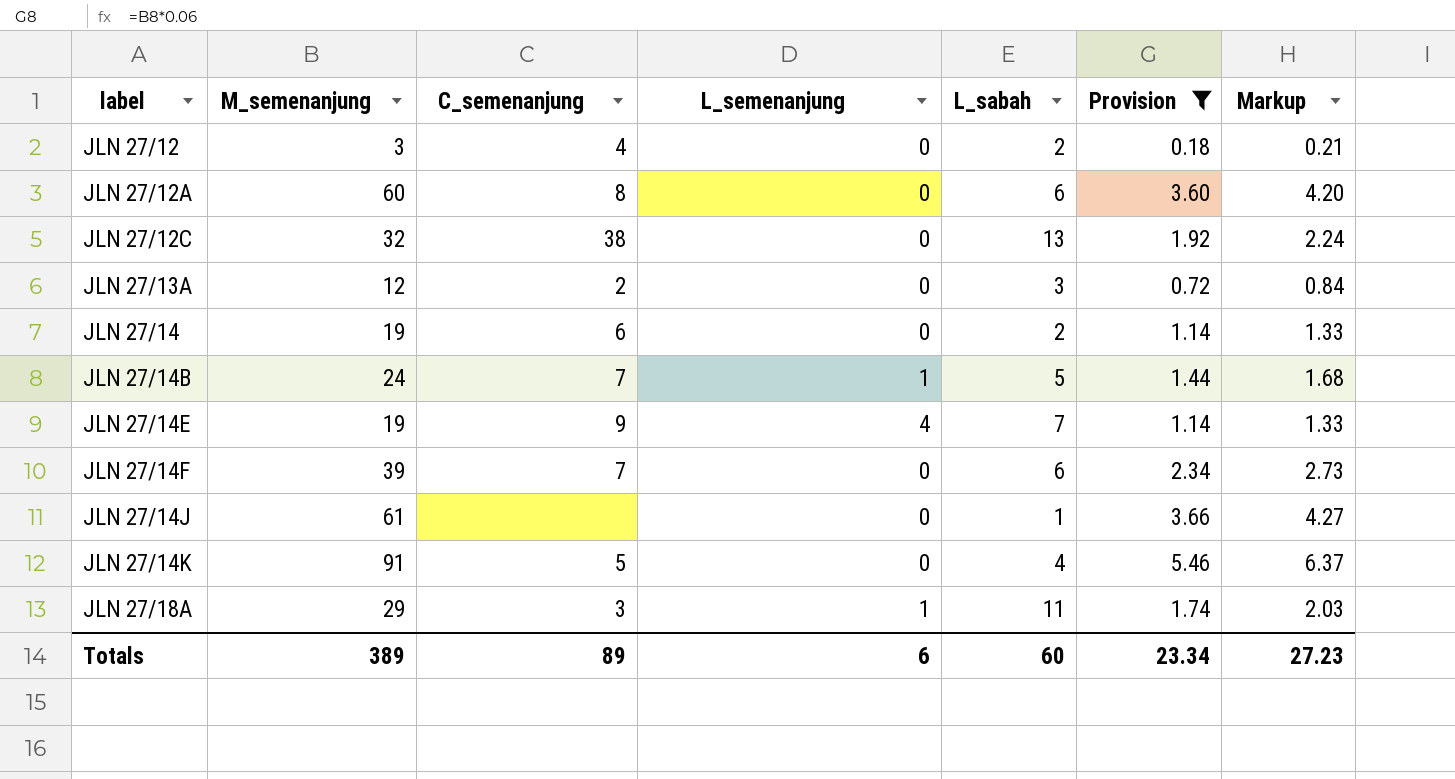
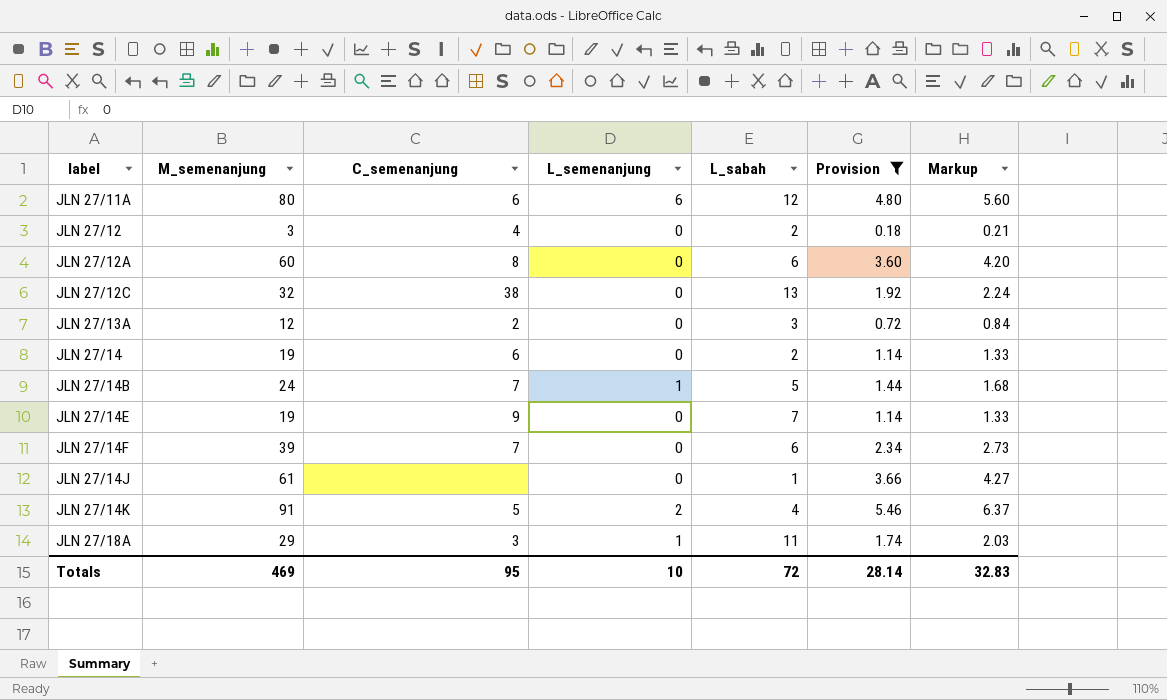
row JLN 27/11A: none -> 80 | 6 | 6 | 12 | 4.80 | 5.60
JLN 27/14E | L_semenanjung: 4 -> 0
JLN 27/14K | L_semenanjung: 0 -> 2
Totals | M_semenanjung: 389 -> 469
Totals | C_semenanjung: 89 -> 95
Totals | L_semenanjung: 6 -> 10
Totals | L_sabah: 60 -> 72
Totals | Provision: 23.34 -> 28.14
Totals | Markup: 27.23 -> 32.83

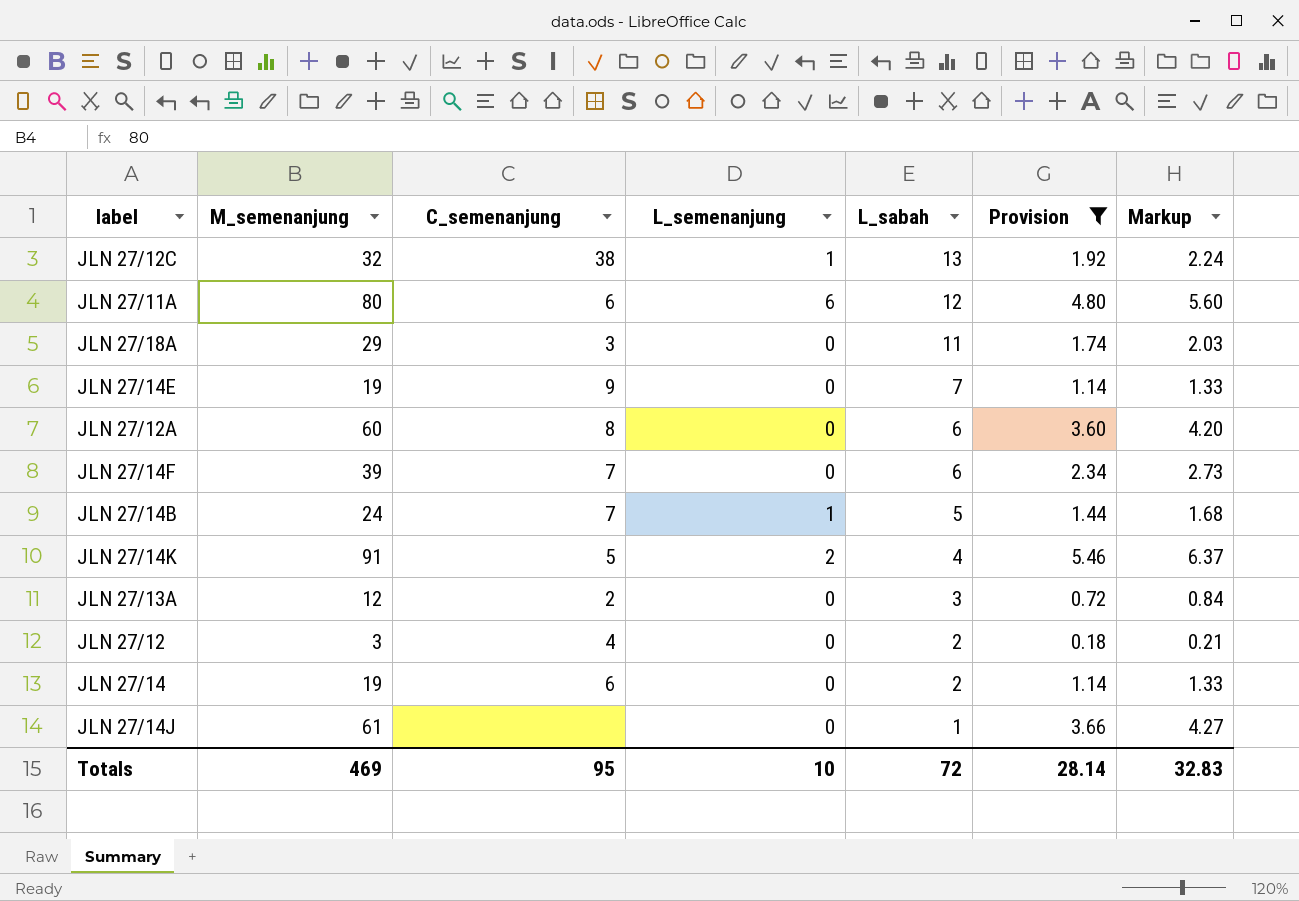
row order: label ascending -> L_sabah descending
JLN 27/12C | L_semenanjung: 0 -> 1
JLN 27/18A | L_semenanjung: 1 -> 0

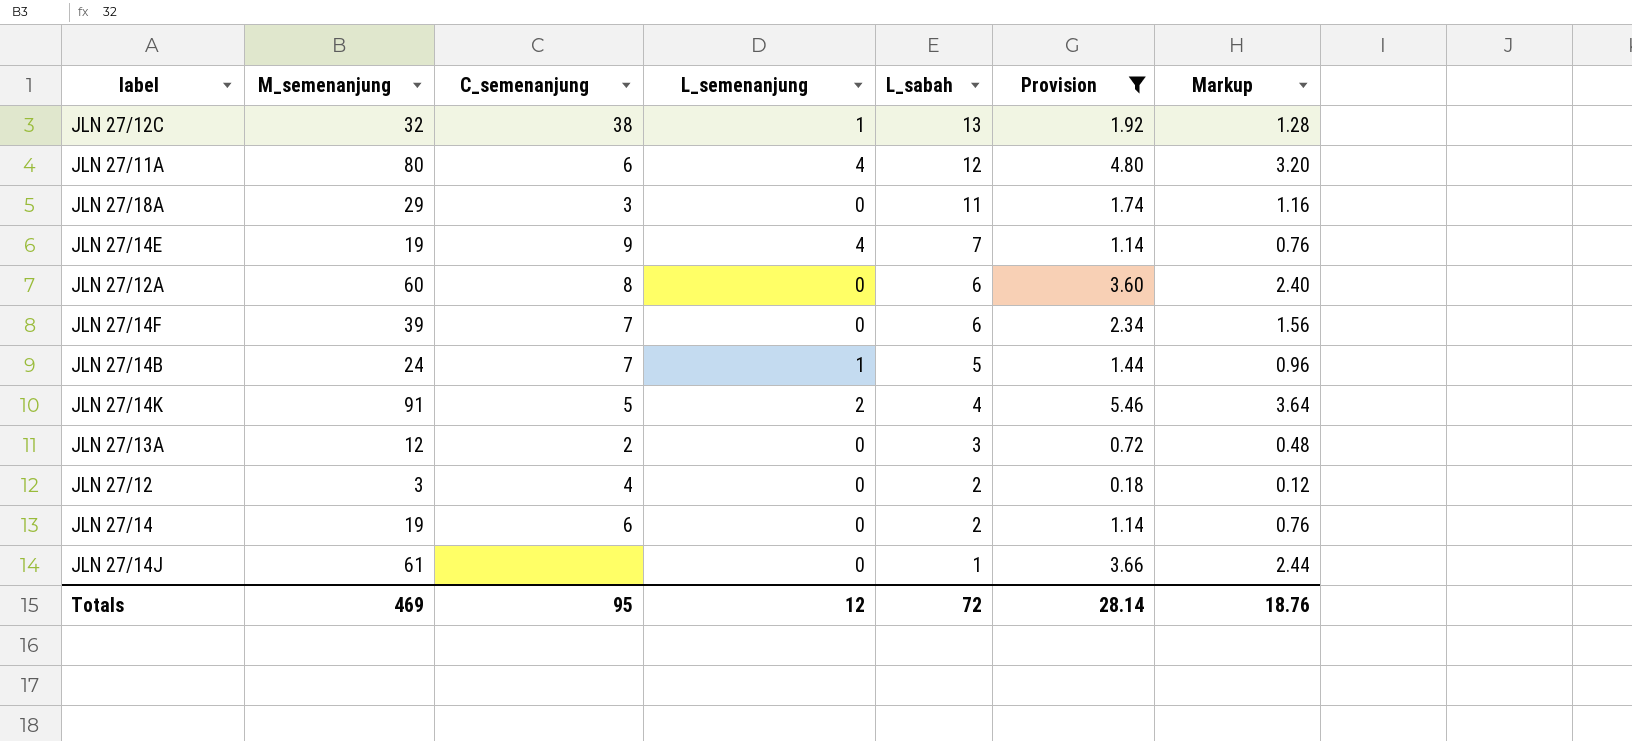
column Markup | formula: [M_semenanjung] * 0.07 -> [M_semenanjung] * 0.04
JLN 27/11A | L_semenanjung: 6 -> 4
JLN 27/14E | L_semenanjung: 0 -> 4
Totals | L_semenanjung: 10 -> 12
Totals | Markup: 32.83 -> 18.76

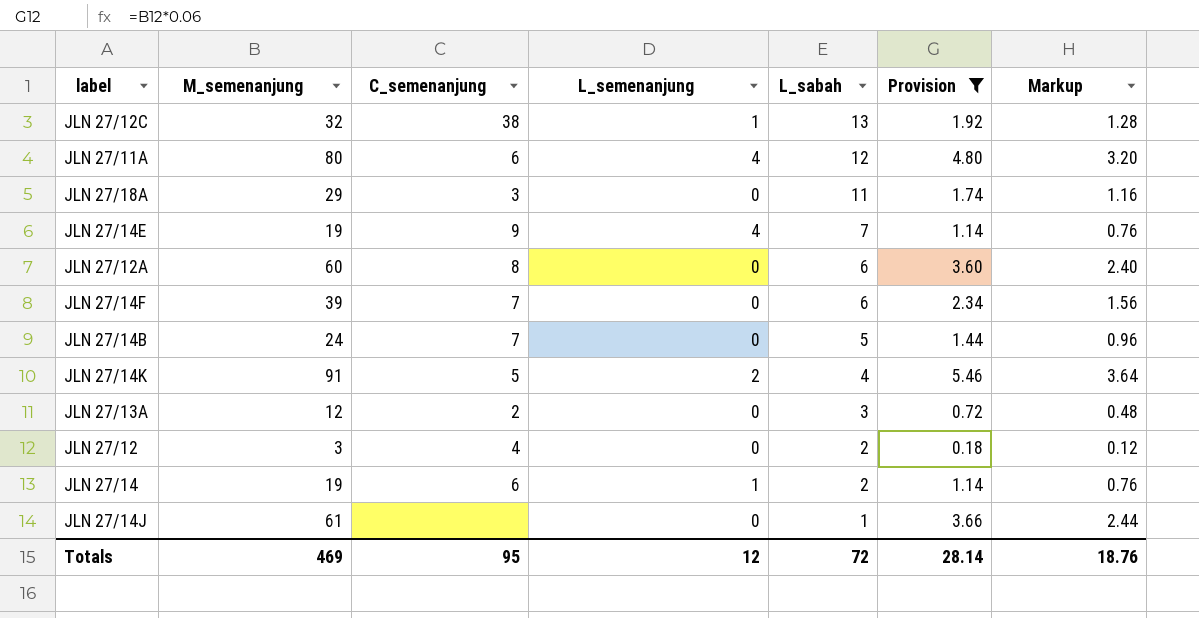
JLN 27/14B | L_semenanjung: 1 -> 0
JLN 27/14 | L_semenanjung: 0 -> 1

